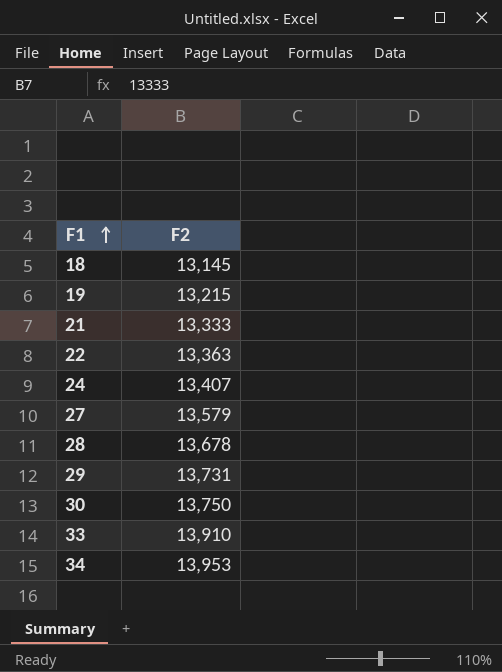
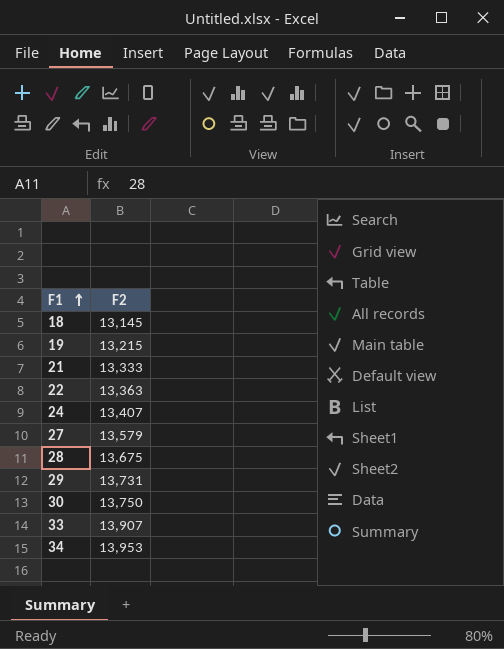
28 | F2: 13,678 -> 13,675
33 | F2: 13,910 -> 13,907

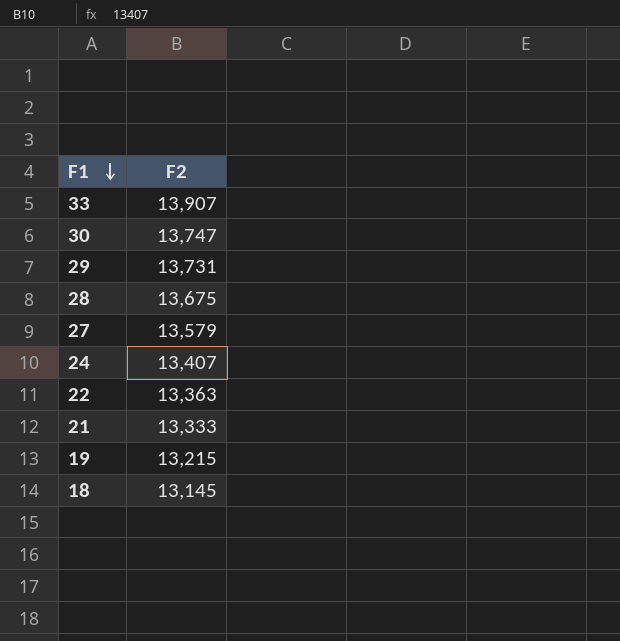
row order: F1 ascending -> F1 descending
row 34: 13,953 -> none
30 | F2: 13,750 -> 13,747

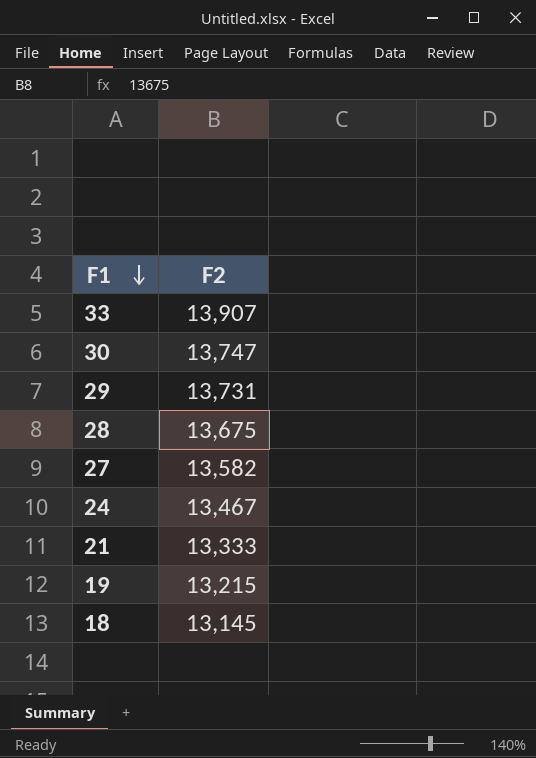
row 22: 13,363 -> none
27 | F2: 13,579 -> 13,582
24 | F2: 13,407 -> 13,467

